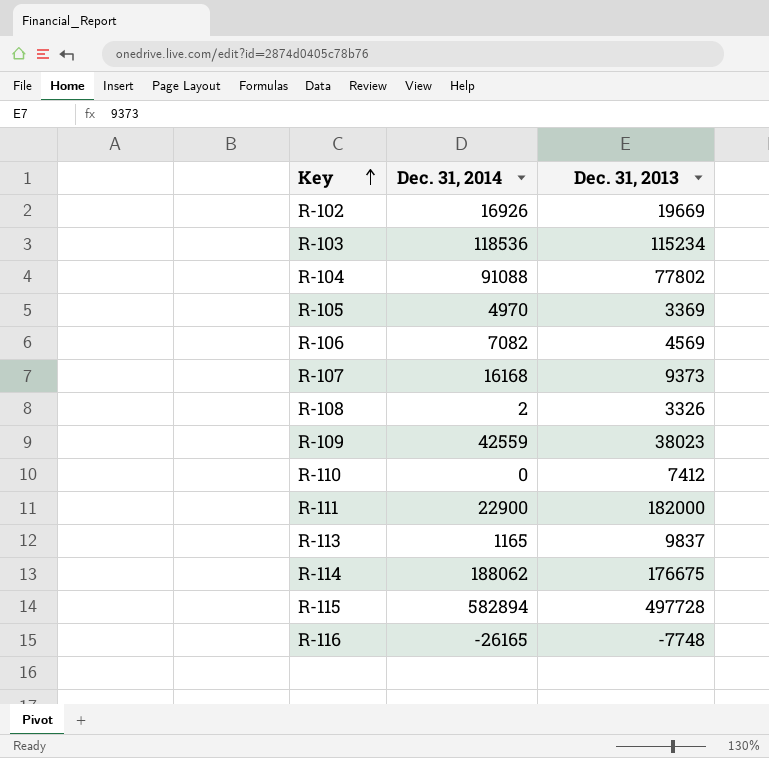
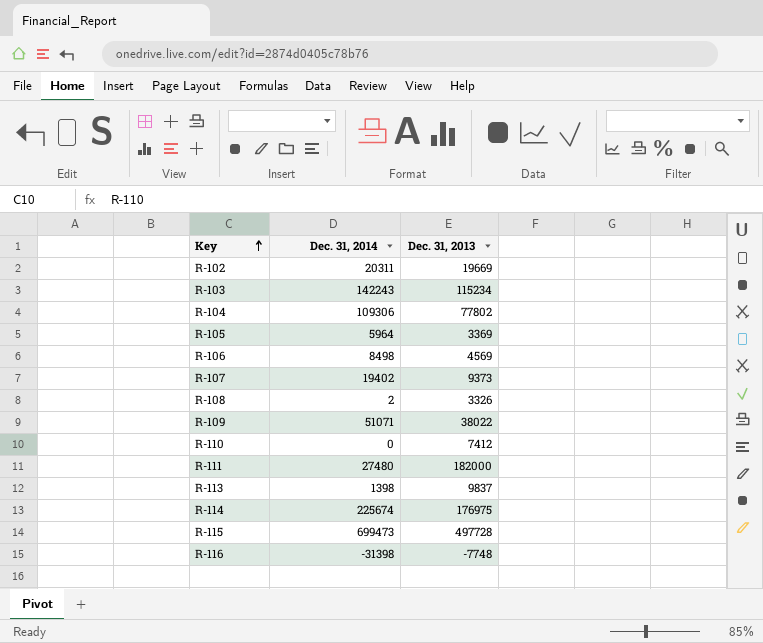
R-102 | Dec. 31, 2014: 16926 -> 20311
R-103 | Dec. 31, 2014: 118536 -> 142243
R-104 | Dec. 31, 2014: 91088 -> 109306
R-105 | Dec. 31, 2014: 4970 -> 5964
R-106 | Dec. 31, 2014: 7082 -> 8498
R-107 | Dec. 31, 2014: 16168 -> 19402
R-109 | Dec. 31, 2014: 42559 -> 51071
R-109 | Dec. 31, 2013: 38023 -> 38022
R-111 | Dec. 31, 2014: 22900 -> 27480
R-113 | Dec. 31, 2014: 1165 -> 1398
R-114 | Dec. 31, 2014: 188062 -> 225674
R-114 | Dec. 31, 2013: 176675 -> 176975
R-115 | Dec. 31, 2014: 582894 -> 699473
R-116 | Dec. 31, 2014: -26165 -> -31398

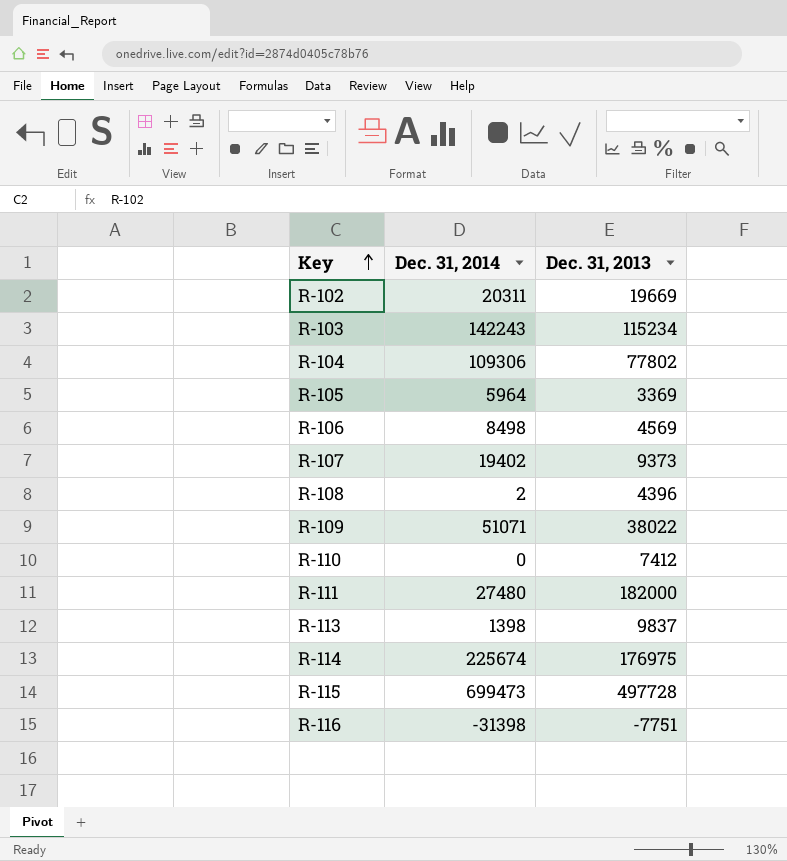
R-108 | Dec. 31, 2013: 3326 -> 4396
R-116 | Dec. 31, 2013: -7748 -> -7751

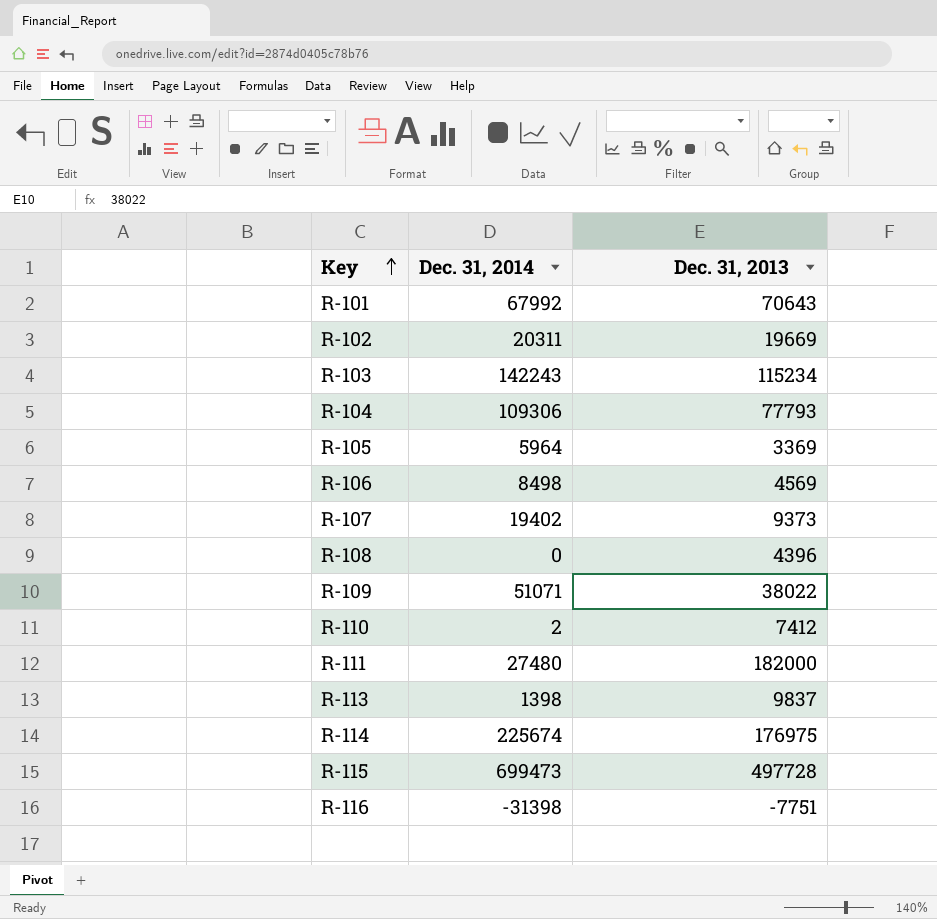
row R-101: none -> 67992 | 70643
R-104 | Dec. 31, 2013: 77802 -> 77793
R-108 | Dec. 31, 2014: 2 -> 0
R-110 | Dec. 31, 2014: 0 -> 2

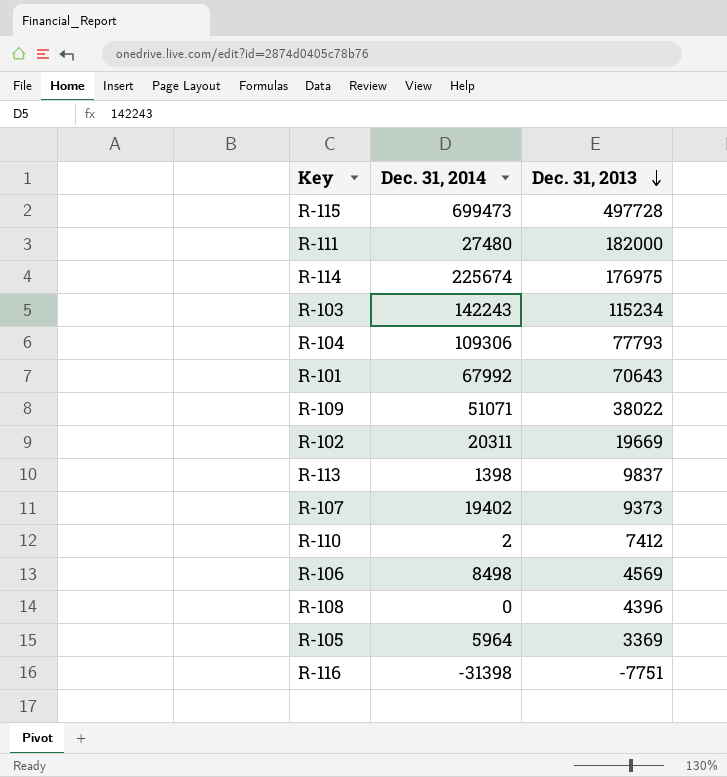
row order: Key ascending -> Dec. 31, 2013 descending

